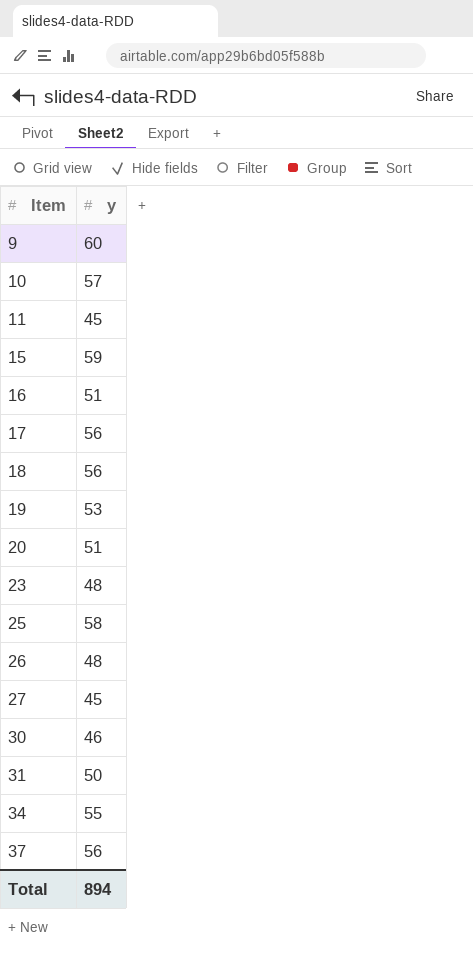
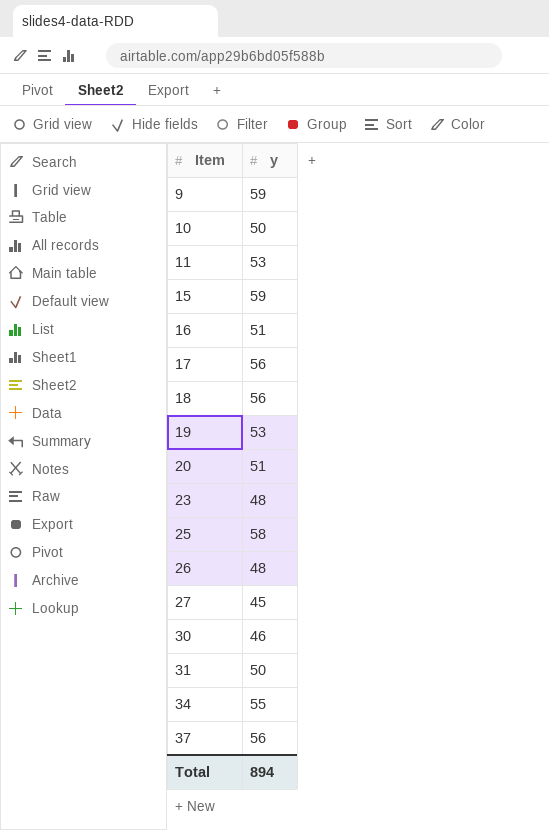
9 | y: 60 -> 59
10 | y: 57 -> 50
11 | y: 45 -> 53

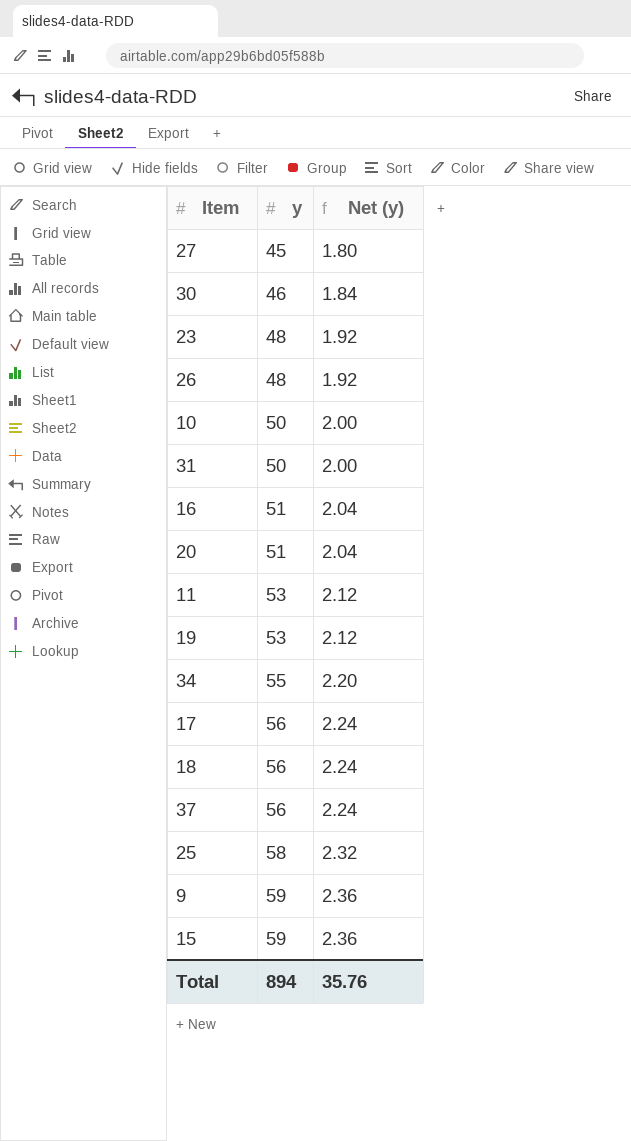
row order: Item ascending -> y ascending
column Net (y) | formula: none -> [y] * 0.04

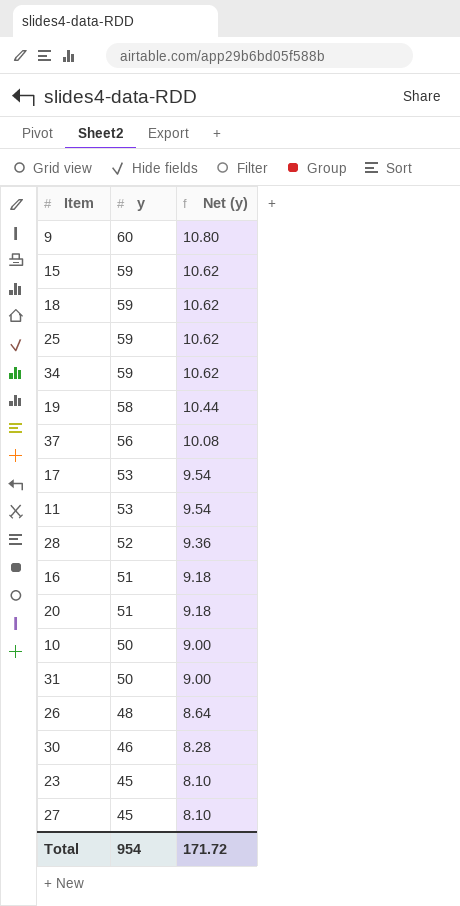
row order: y ascending -> y descending
column Net (y) | formula: [y] * 0.04 -> [y] * 0.18
9 | y: 59 -> 60
18 | y: 56 -> 59
25 | y: 58 -> 59
34 | y: 55 -> 59
19 | y: 53 -> 58
17 | y: 56 -> 53
row 28: none -> 52 | 9.36
23 | y: 48 -> 45
Total | y: 894 -> 954
Total | Net (y): 35.76 -> 171.72

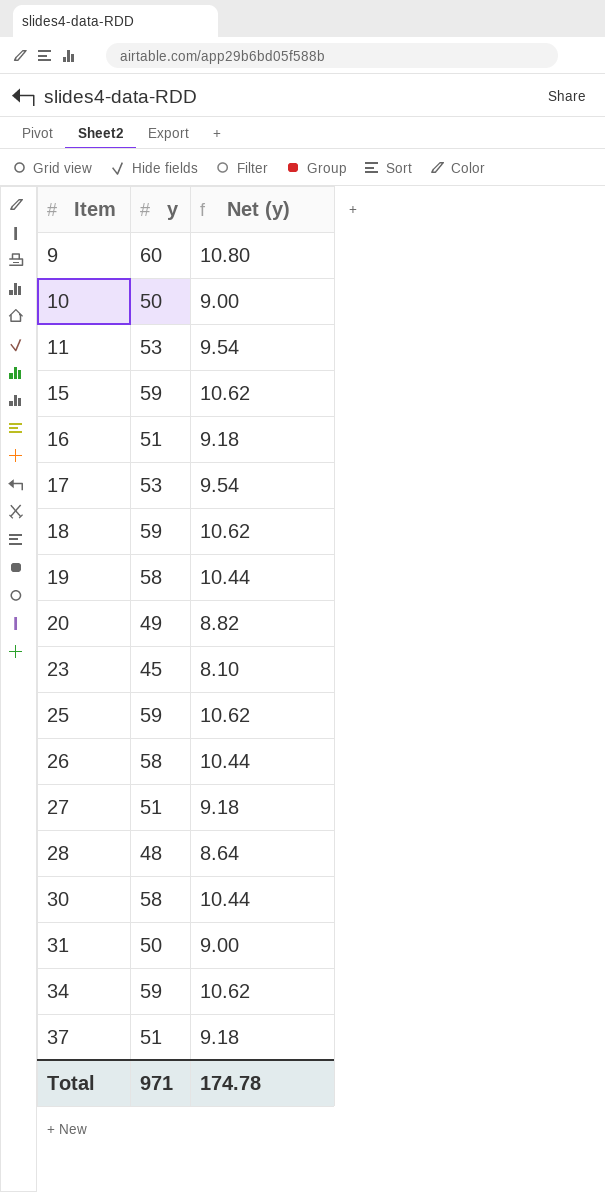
row order: y descending -> Item ascending
20 | y: 51 -> 49
20 | Net (y): 9.18 -> 8.82
26 | y: 48 -> 58
26 | Net (y): 8.64 -> 10.44
27 | y: 45 -> 51
27 | Net (y): 8.10 -> 9.18
28 | y: 52 -> 48
28 | Net (y): 9.36 -> 8.64
30 | y: 46 -> 58
30 | Net (y): 8.28 -> 10.44
37 | y: 56 -> 51
37 | Net (y): 10.08 -> 9.18
Total | y: 954 -> 971
Total | Net (y): 171.72 -> 174.78

